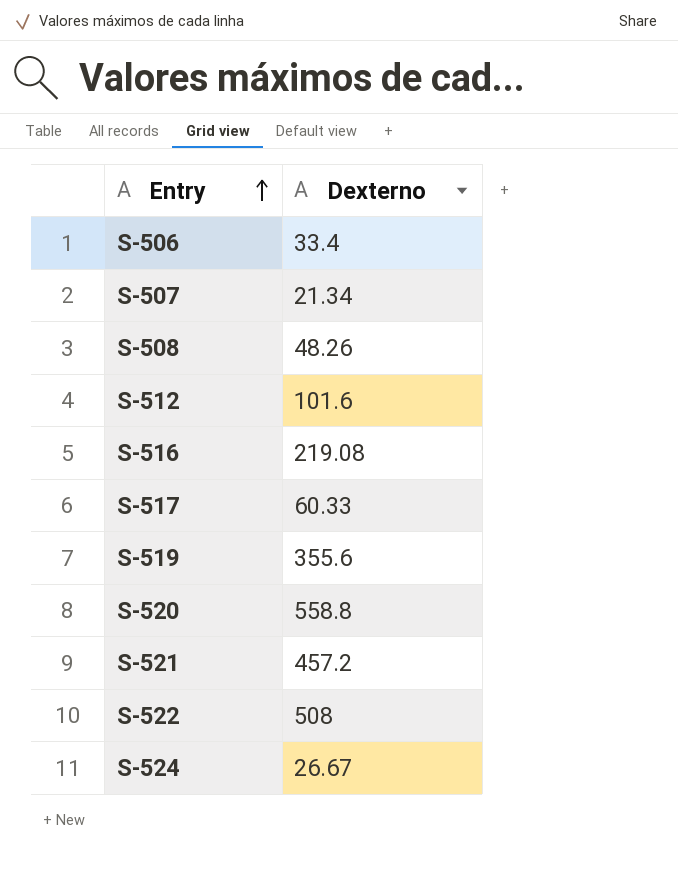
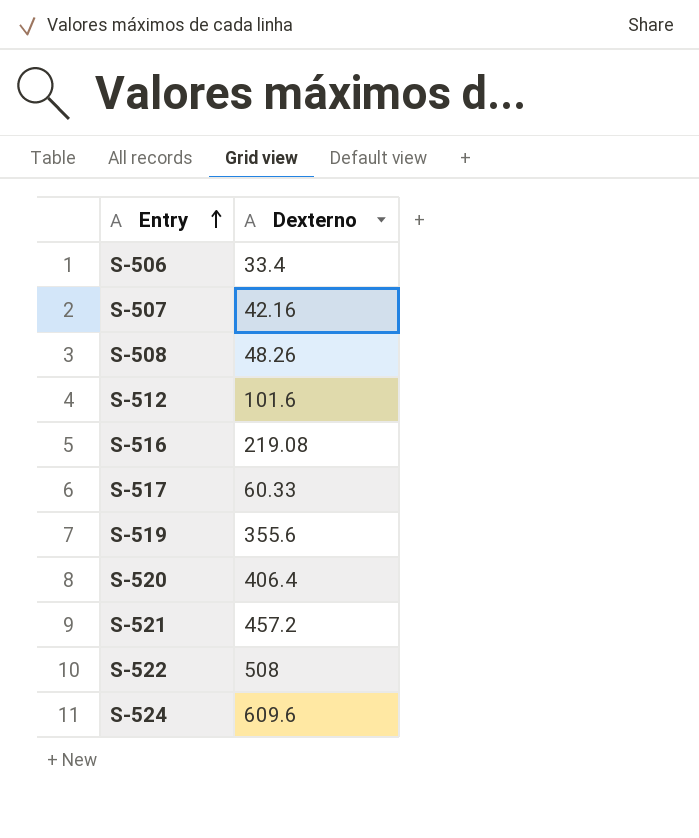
S-507 | Dexterno: 21.34 -> 42.16
S-520 | Dexterno: 558.8 -> 406.4
S-524 | Dexterno: 26.67 -> 609.6

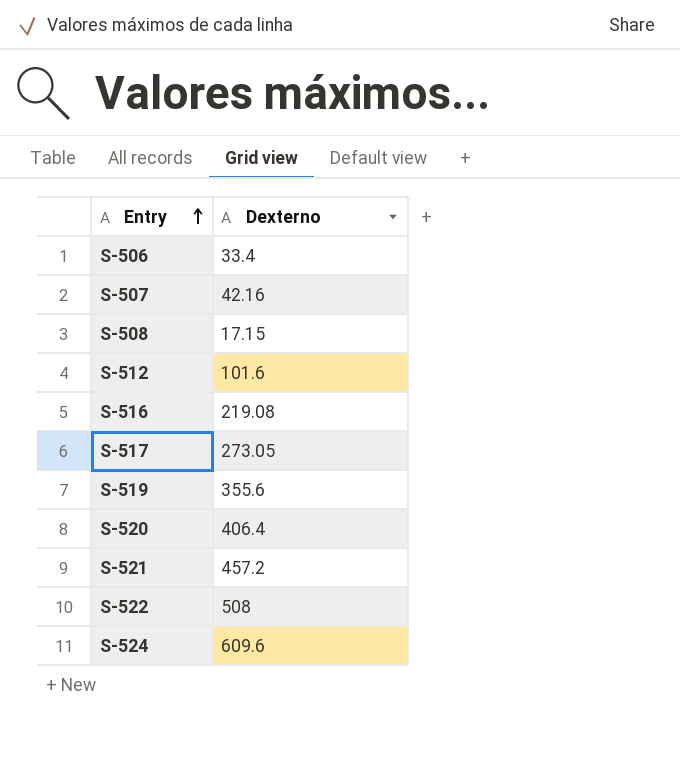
S-508 | Dexterno: 48.26 -> 17.15
S-517 | Dexterno: 60.33 -> 273.05

